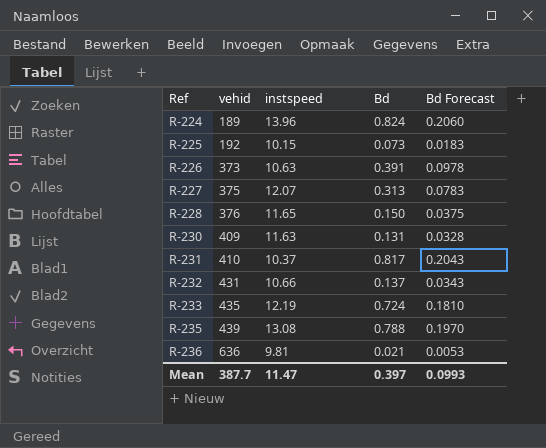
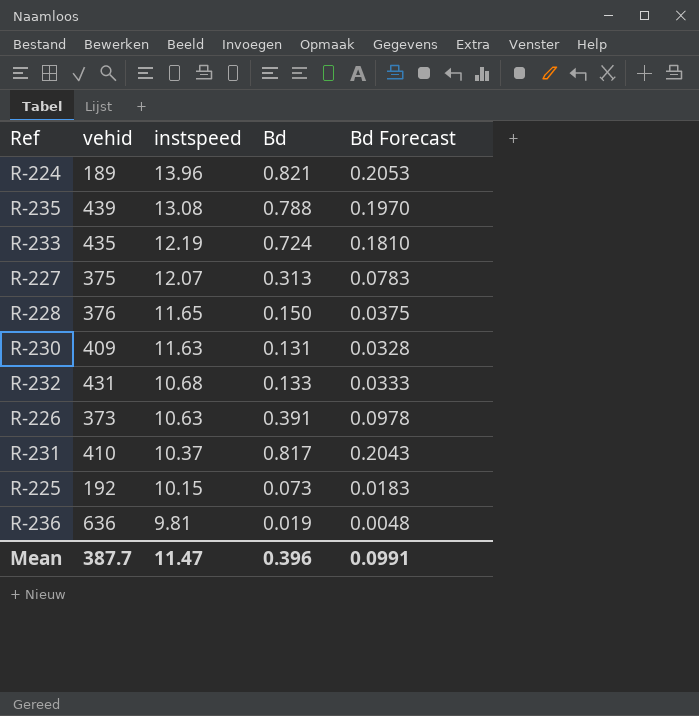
row order: Ref ascending -> instspeed descending
R-224 | Bd: 0.824 -> 0.821
R-224 | Bd Forecast: 0.2060 -> 0.2053
R-232 | instspeed: 10.66 -> 10.68
R-232 | Bd: 0.137 -> 0.133
R-232 | Bd Forecast: 0.0343 -> 0.0333
R-236 | Bd: 0.021 -> 0.019
R-236 | Bd Forecast: 0.0053 -> 0.0048
Mean | Bd: 0.397 -> 0.396
Mean | Bd Forecast: 0.0993 -> 0.0991

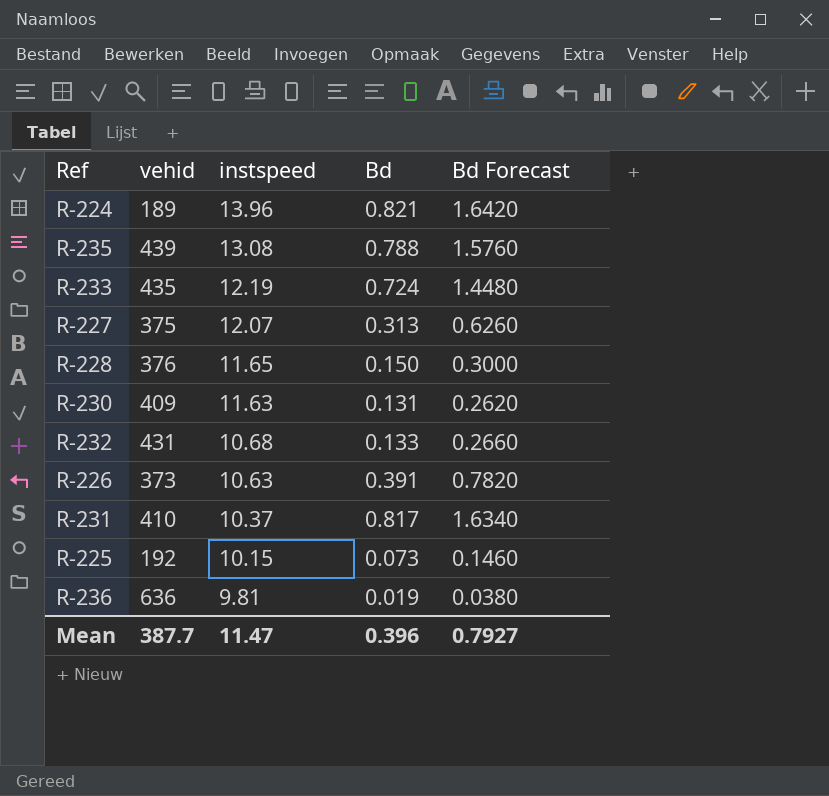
column Bd Forecast | formula: [Bd] * 0.25 -> [Bd] * 2
Mean | Bd Forecast: 0.0991 -> 0.7927

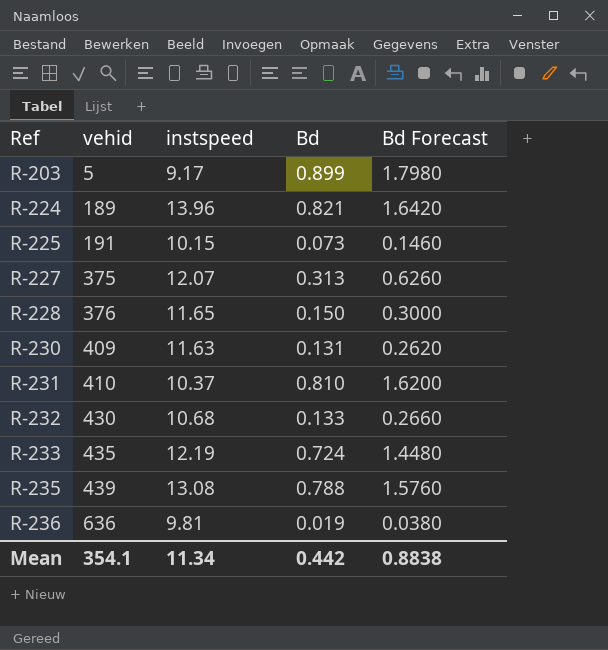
row order: instspeed descending -> Ref ascending
row R-226: 373 | 10.63 | 0.391 | 0.7820 -> none
row R-203: none -> 5 | 9.17 | 0.899 | 1.7980
R-225 | vehid: 192 -> 191
R-231 | Bd: 0.817 -> 0.810
R-231 | Bd Forecast: 1.6340 -> 1.6200
R-232 | vehid: 431 -> 430
Mean | vehid: 387.7 -> 354.1
Mean | instspeed: 11.47 -> 11.34
Mean | Bd: 0.396 -> 0.442
Mean | Bd Forecast: 0.7927 -> 0.8838

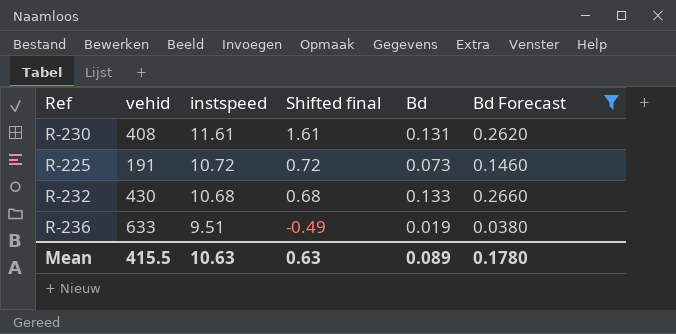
filter: none -> Bd Forecast <= 0.2660
row order: Ref ascending -> instspeed descending
column Shifted final | formula: none -> [instspeed] - 10
R-230 | vehid: 409 -> 408
R-230 | instspeed: 11.63 -> 11.61
R-225 | instspeed: 10.15 -> 10.72
R-236 | vehid: 636 -> 633
R-236 | instspeed: 9.81 -> 9.51
Mean | vehid: 354.1 -> 415.5
Mean | instspeed: 11.34 -> 10.63
Mean | Bd: 0.442 -> 0.089
Mean | Bd Forecast: 0.8838 -> 0.1780

